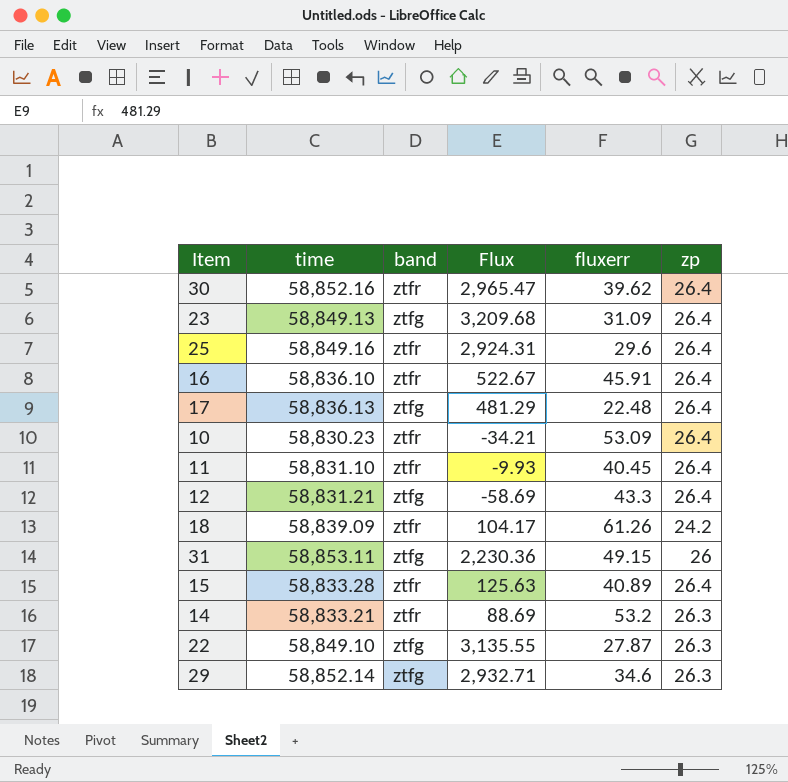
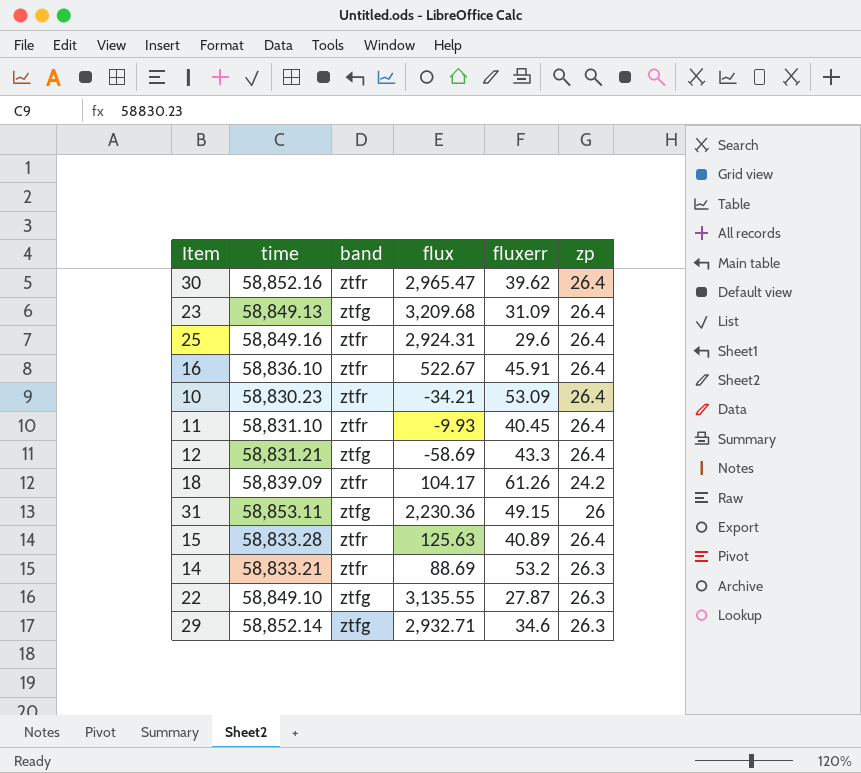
column name: Flux -> flux
row 17: 58,836.13 | ztfg | 481.29 | 22.48 | 26.4 -> none

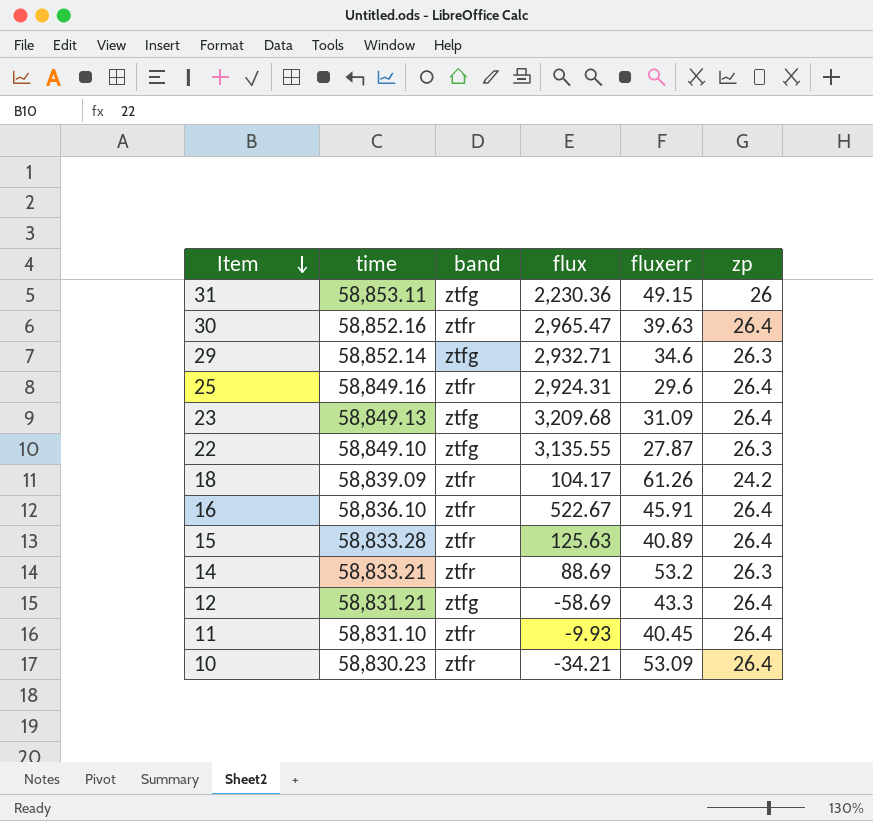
row order: none -> Item descending
30 | fluxerr: 39.62 -> 39.63

